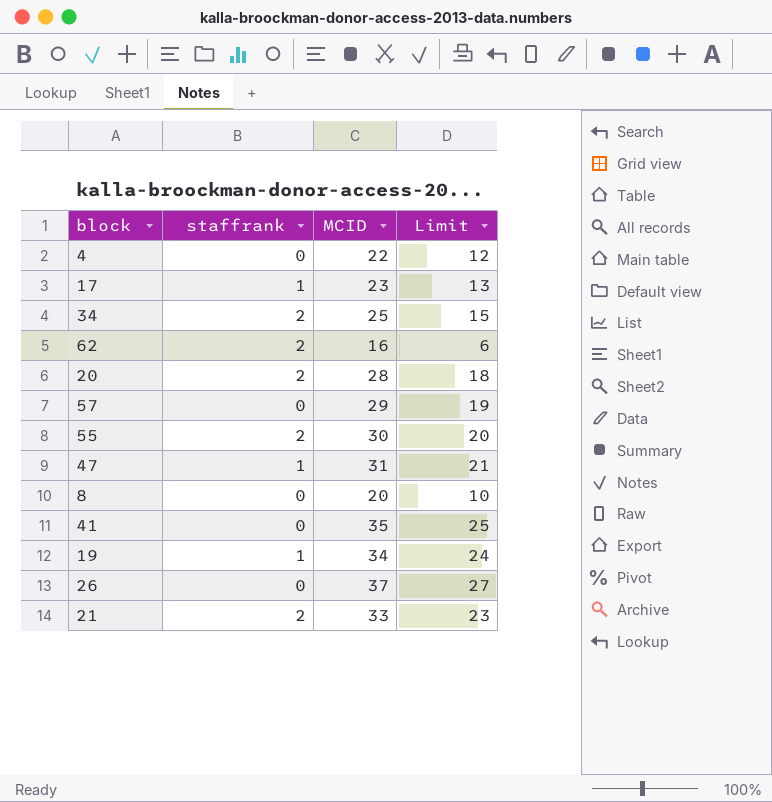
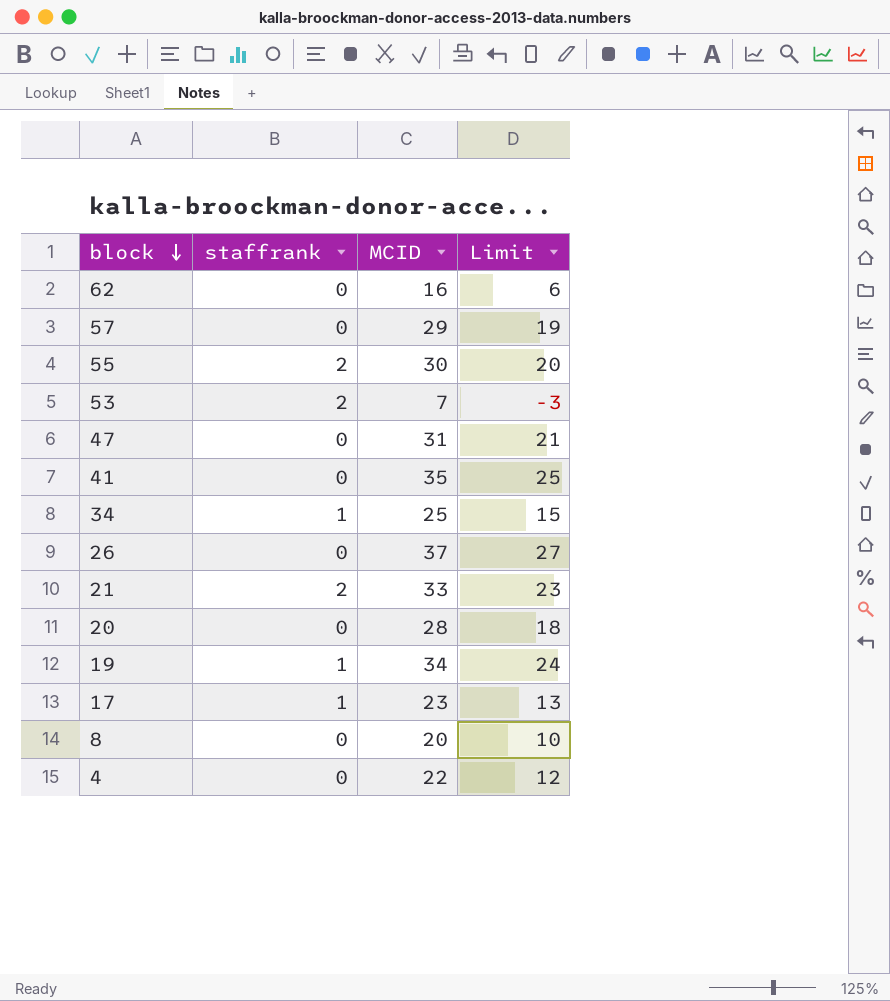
row order: none -> block descending
62 | staffrank: 2 -> 0
row 53: none -> 2 | 7 | -3
47 | staffrank: 1 -> 0
34 | staffrank: 2 -> 1
20 | staffrank: 2 -> 0

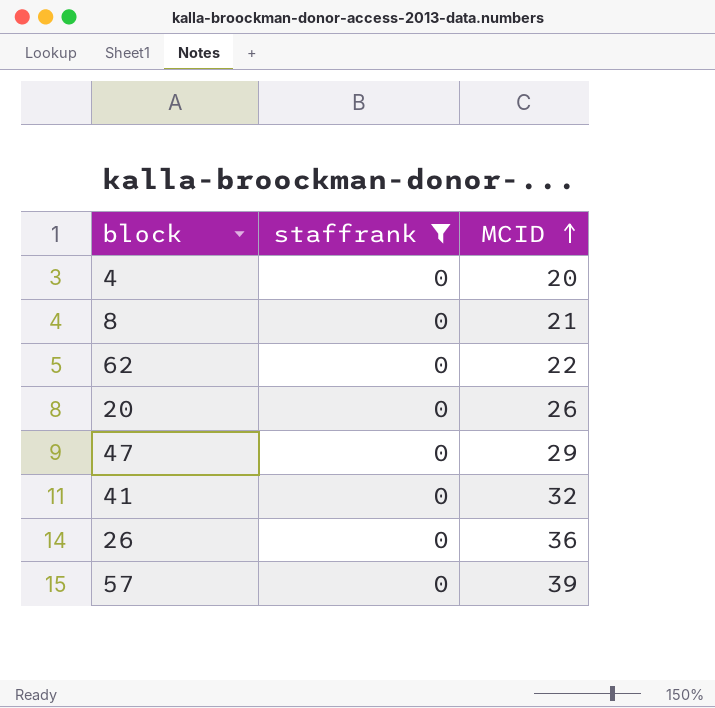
filter: none -> staffrank = 0
row order: block descending -> MCID ascending
column Limit | formula: [MCID] - 10 -> none
4 | MCID: 22 -> 20
8 | MCID: 20 -> 21
62 | MCID: 16 -> 22
20 | MCID: 28 -> 26
47 | MCID: 31 -> 29
41 | MCID: 35 -> 32
26 | MCID: 37 -> 36
57 | MCID: 29 -> 39

